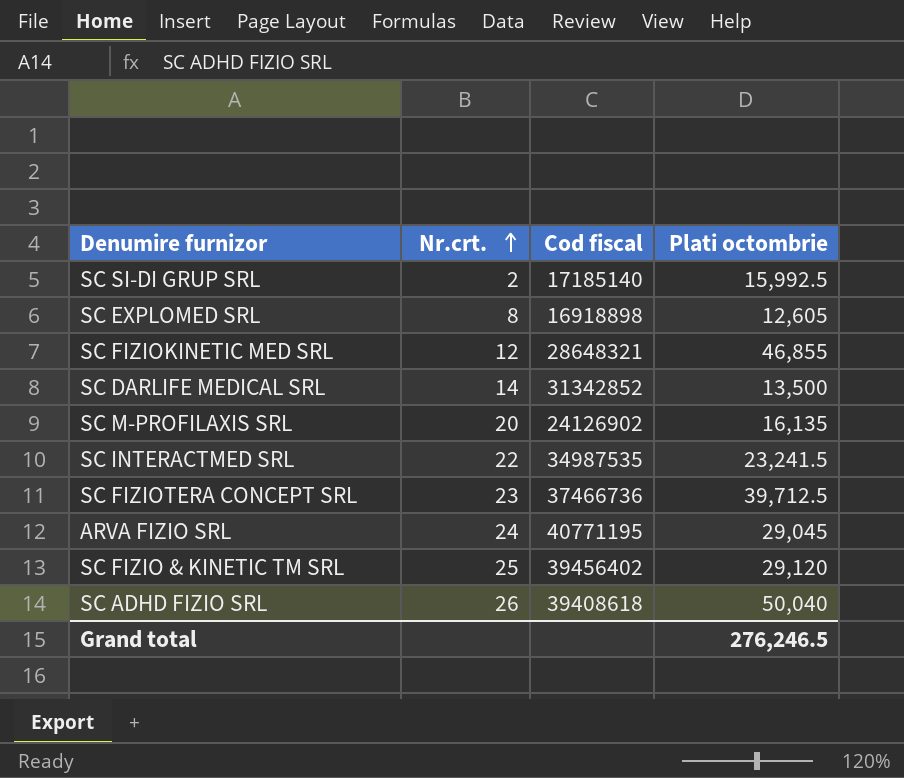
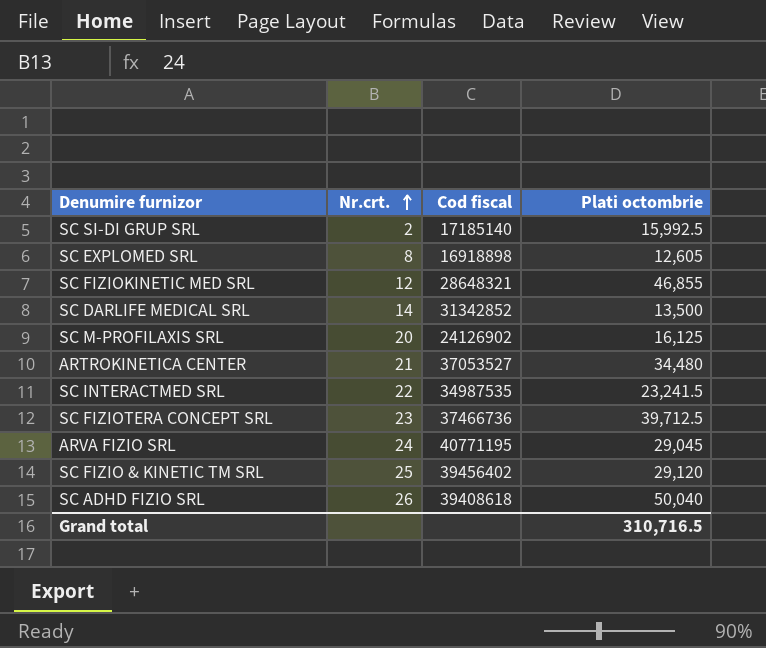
SC M-PROFILAXIS SRL | Plati octombrie: 16,135 -> 16,125
row ARTROKINETICA CENTER: none -> 21 | 37053527 | 34,480
Grand total | Plati octombrie: 276,246.5 -> 310,716.5

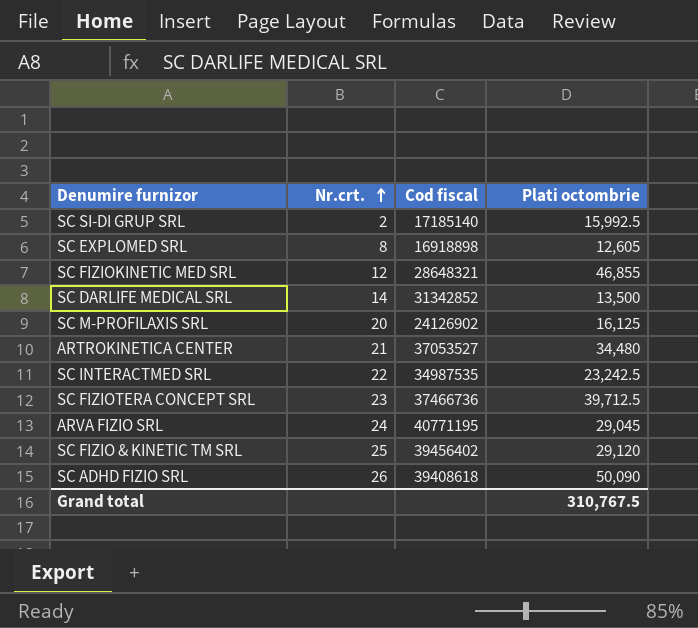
SC INTERACTMED SRL | Plati octombrie: 23,241.5 -> 23,242.5
SC ADHD FIZIO SRL | Plati octombrie: 50,040 -> 50,090
Grand total | Plati octombrie: 310,716.5 -> 310,767.5

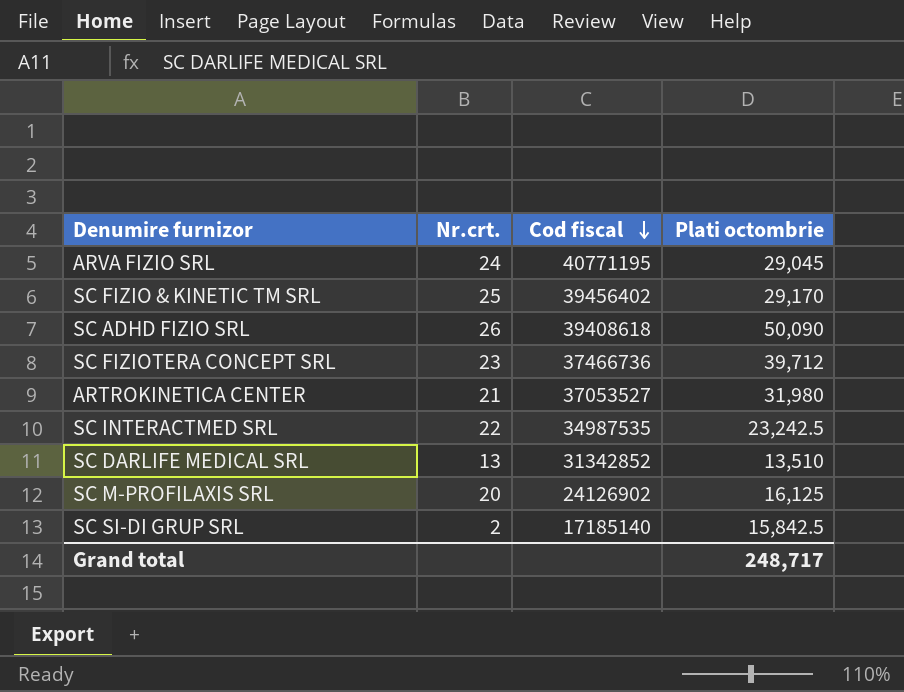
row order: Nr.crt. ascending -> Cod fiscal descending
row SC EXPLOMED SRL: 8 | 16918898 | 12,605 -> none
row SC FIZIOKINETIC MED SRL: 12 | 28648321 | 46,855 -> none
SC FIZIO & KINETIC TM SRL | Plati octombrie: 29,120 -> 29,170
SC FIZIOTERA CONCEPT SRL | Plati octombrie: 39,712.5 -> 39,712
ARTROKINETICA CENTER | Plati octombrie: 34,480 -> 31,980
SC DARLIFE MEDICAL SRL | Nr.crt.: 14 -> 13
SC DARLIFE MEDICAL SRL | Plati octombrie: 13,500 -> 13,510
SC SI-DI GRUP SRL | Plati octombrie: 15,992.5 -> 15,842.5
Grand total | Plati octombrie: 310,767.5 -> 248,717

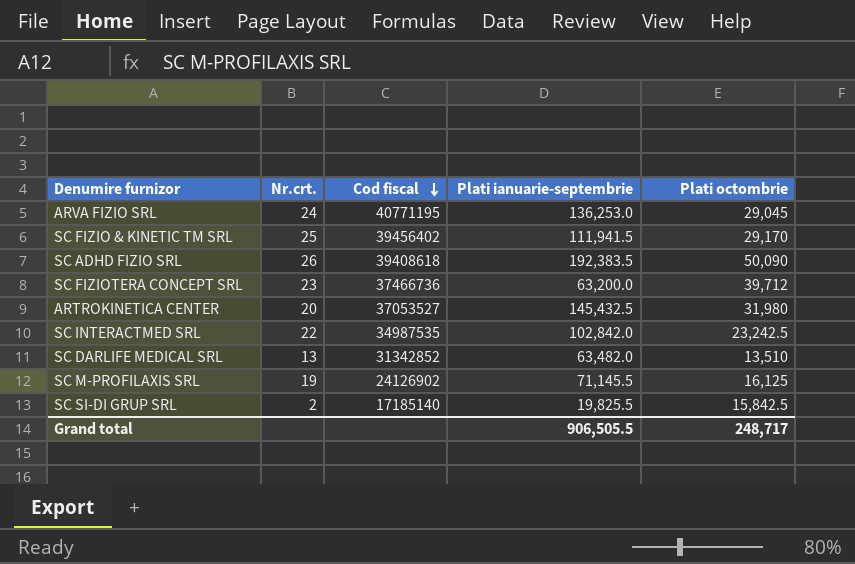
column Plati ianuarie-septembrie | position: none -> 4
ARTROKINETICA CENTER | Nr.crt.: 21 -> 20
SC M-PROFILAXIS SRL | Nr.crt.: 20 -> 19

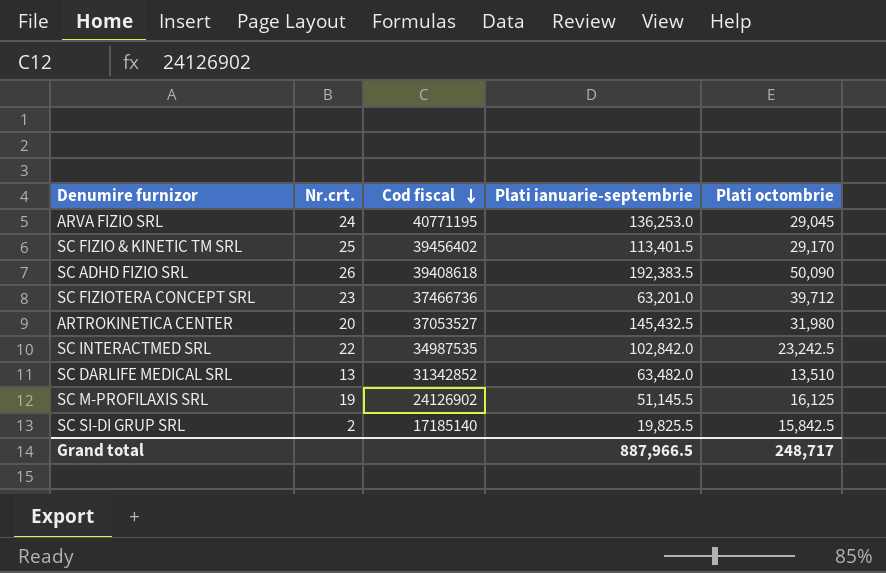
SC FIZIO & KINETIC TM SRL | Plati ianuarie-septembrie: 111,941.5 -> 113,401.5
SC FIZIOTERA CONCEPT SRL | Plati ianuarie-septembrie: 63,200.0 -> 63,201.0
SC M-PROFILAXIS SRL | Plati ianuarie-septembrie: 71,145.5 -> 51,145.5
Grand total | Plati ianuarie-septembrie: 906,505.5 -> 887,966.5

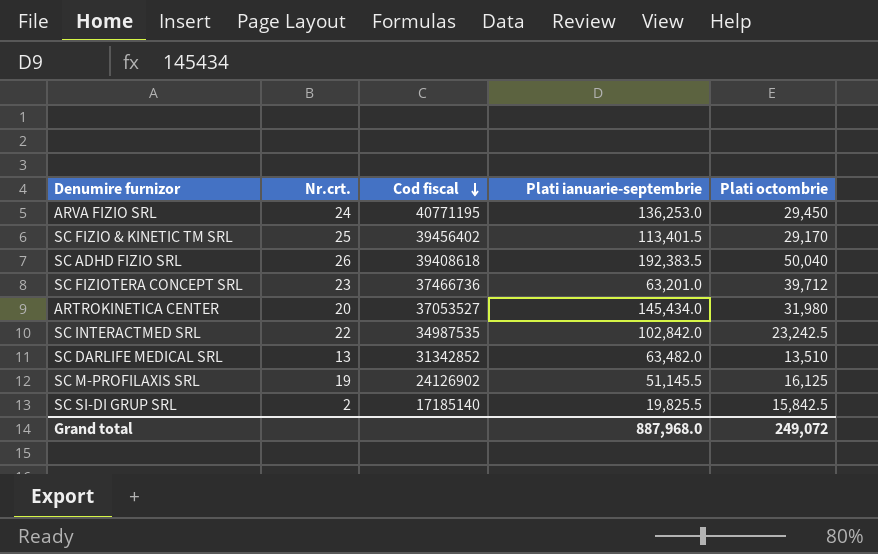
ARVA FIZIO SRL | Plati octombrie: 29,045 -> 29,450
SC ADHD FIZIO SRL | Plati octombrie: 50,090 -> 50,040
ARTROKINETICA CENTER | Plati ianuarie-septembrie: 145,432.5 -> 145,434.0
Grand total | Plati ianuarie-septembrie: 887,966.5 -> 887,968.0
Grand total | Plati octombrie: 248,717 -> 249,072

